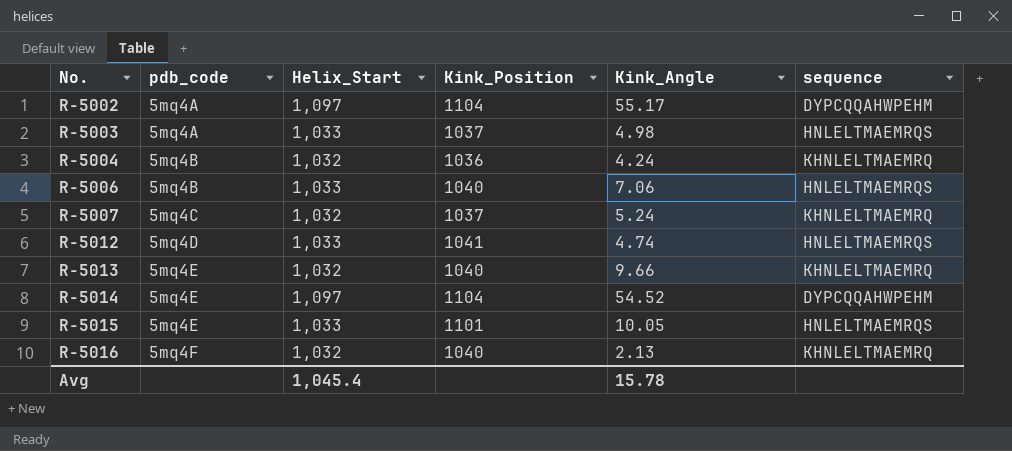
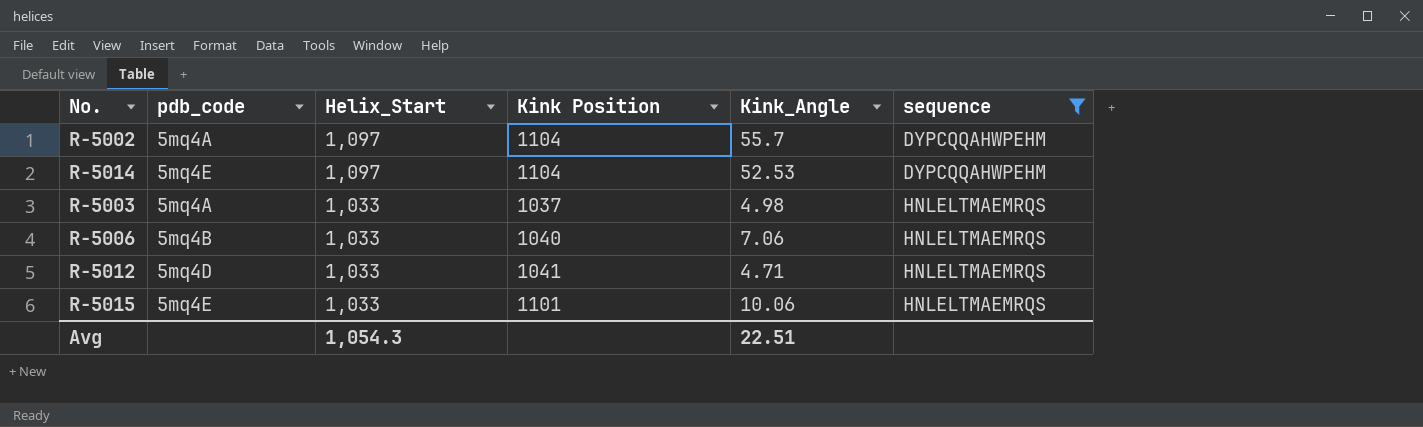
filter: none -> sequence != KHNLELTMAEMRQ
row order: No. ascending -> Helix_Start descending
column name: Kink_Position -> Kink Position
R-5002 | Kink_Angle: 55.17 -> 55.7
R-5014 | Kink_Angle: 54.52 -> 52.53
R-5012 | Kink_Angle: 4.74 -> 4.71
R-5015 | Kink_Angle: 10.05 -> 10.06
Avg | Helix_Start: 1,045.4 -> 1,054.3
Avg | Kink_Angle: 15.78 -> 22.51

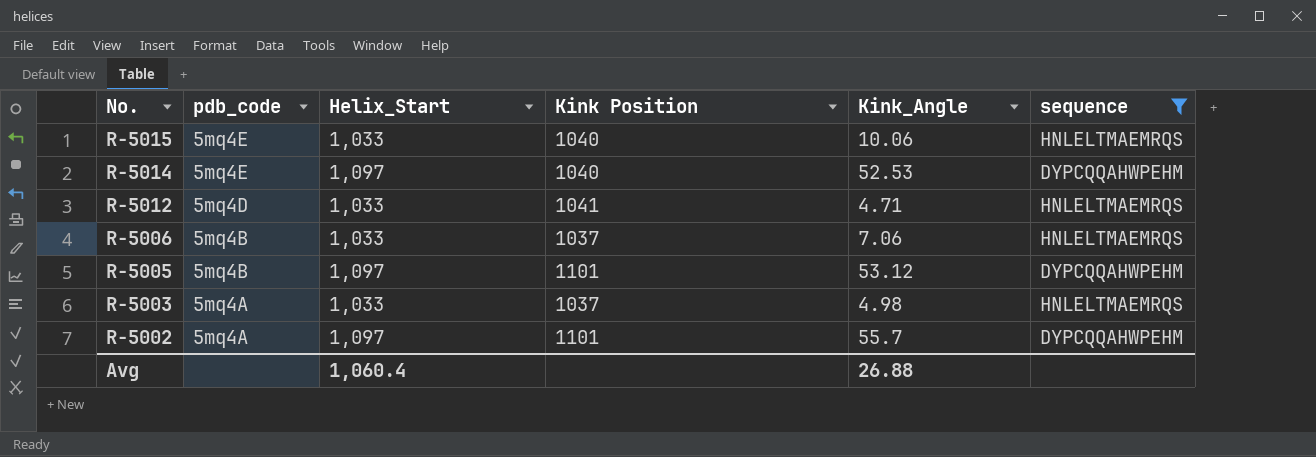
row order: Helix_Start descending -> No. descending
R-5015 | Kink Position: 1101 -> 1040
R-5014 | Kink Position: 1104 -> 1040
R-5006 | Kink Position: 1040 -> 1037
row R-5005: none -> 5mq4B | 1,097 | 1101 | 53.12 | DYPCQQAHWPEHM
R-5002 | Kink Position: 1104 -> 1101
Avg | Helix_Start: 1,054.3 -> 1,060.4
Avg | Kink_Angle: 22.51 -> 26.88

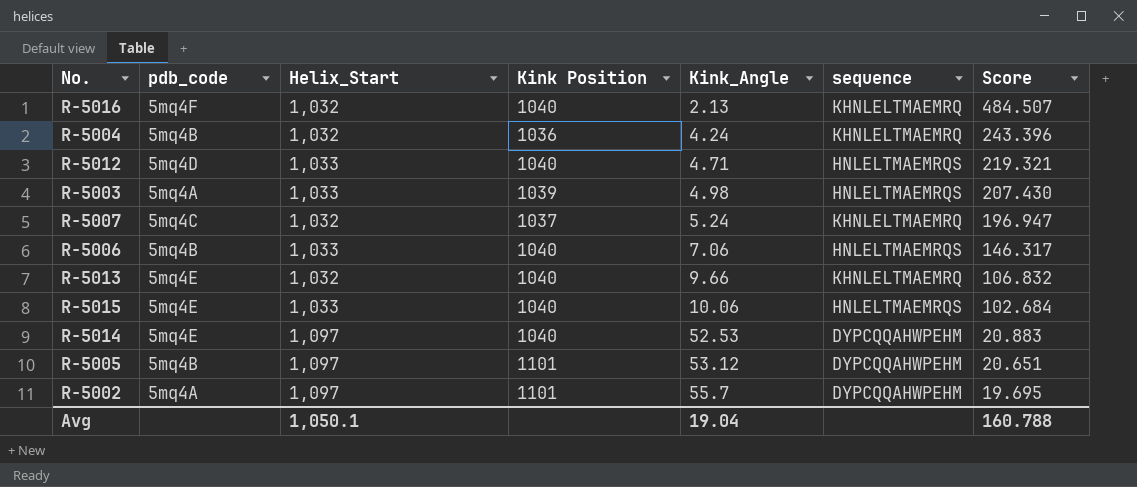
filter: sequence != KHNLELTMAEMRQ -> none
row order: No. descending -> Kink_Angle ascending
column Score | formula: none -> [Helix_Start] / [Kink_Angle]
R-5012 | Kink Position: 1041 -> 1040
R-5003 | Kink Position: 1037 -> 1039
R-5006 | Kink Position: 1037 -> 1040
Avg | Helix_Start: 1,060.4 -> 1,050.1
Avg | Kink_Angle: 26.88 -> 19.04

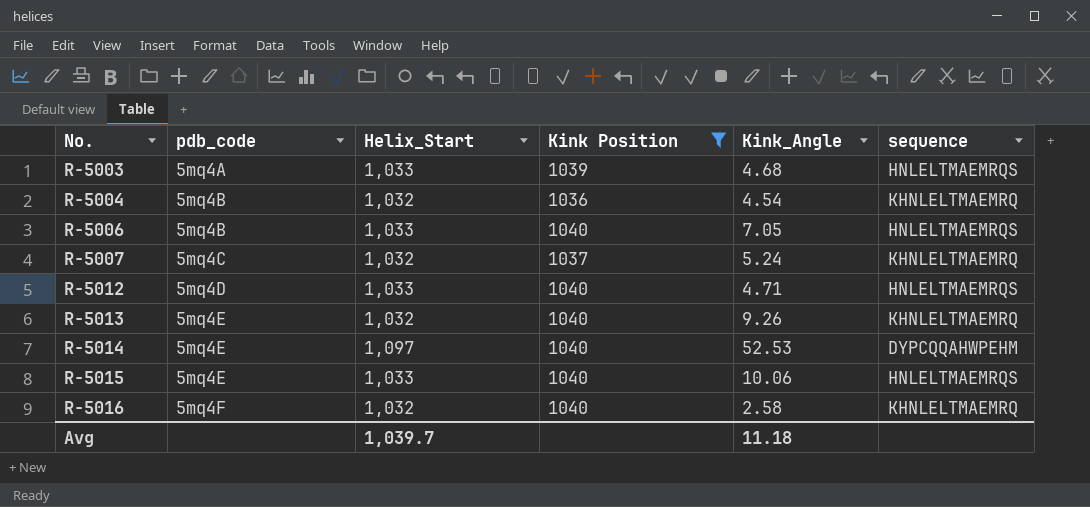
filter: none -> Kink Position != 1101
row order: Kink_Angle ascending -> No. ascending
column Score | formula: [Helix_Start] / [Kink_Angle] -> none
R-5003 | Kink_Angle: 4.98 -> 4.68
R-5004 | Kink_Angle: 4.24 -> 4.54
R-5006 | Kink_Angle: 7.06 -> 7.05
R-5013 | Kink_Angle: 9.66 -> 9.26
R-5016 | Kink_Angle: 2.13 -> 2.58
Avg | Helix_Start: 1,050.1 -> 1,039.7
Avg | Kink_Angle: 19.04 -> 11.18

